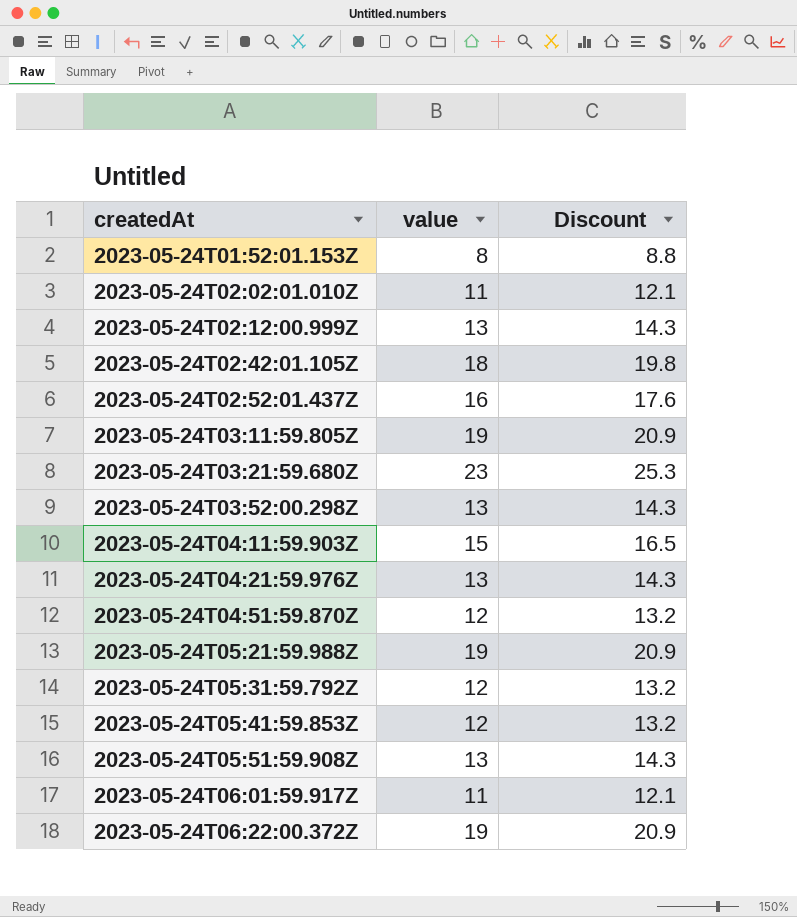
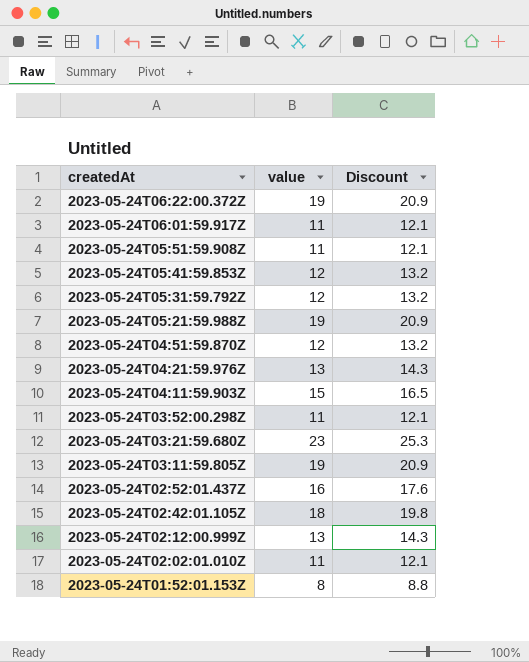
row order: createdAt ascending -> createdAt descending
2023-05-24T05:51:59.908Z | value: 13 -> 11
2023-05-24T05:51:59.908Z | Discount: 14.3 -> 12.1
2023-05-24T03:52:00.298Z | value: 13 -> 11
2023-05-24T03:52:00.298Z | Discount: 14.3 -> 12.1

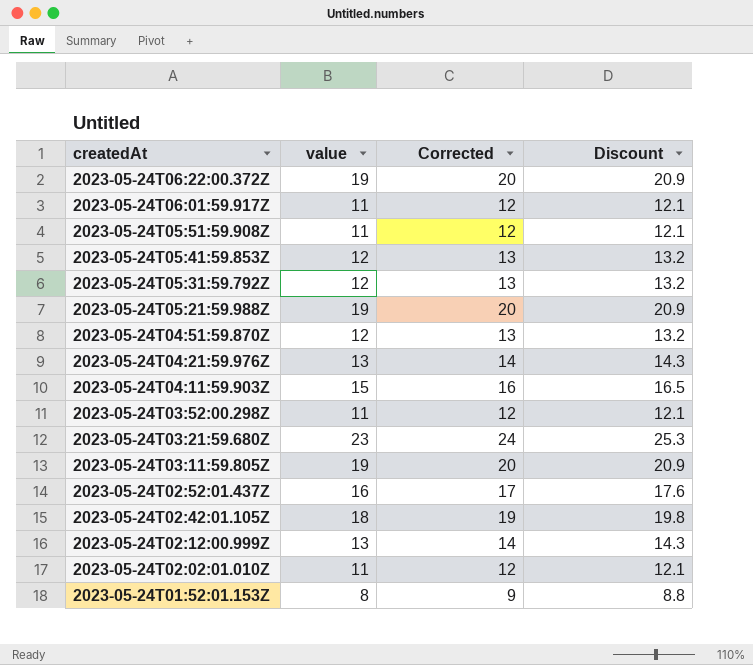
column Corrected | formula: none -> [value] + 1

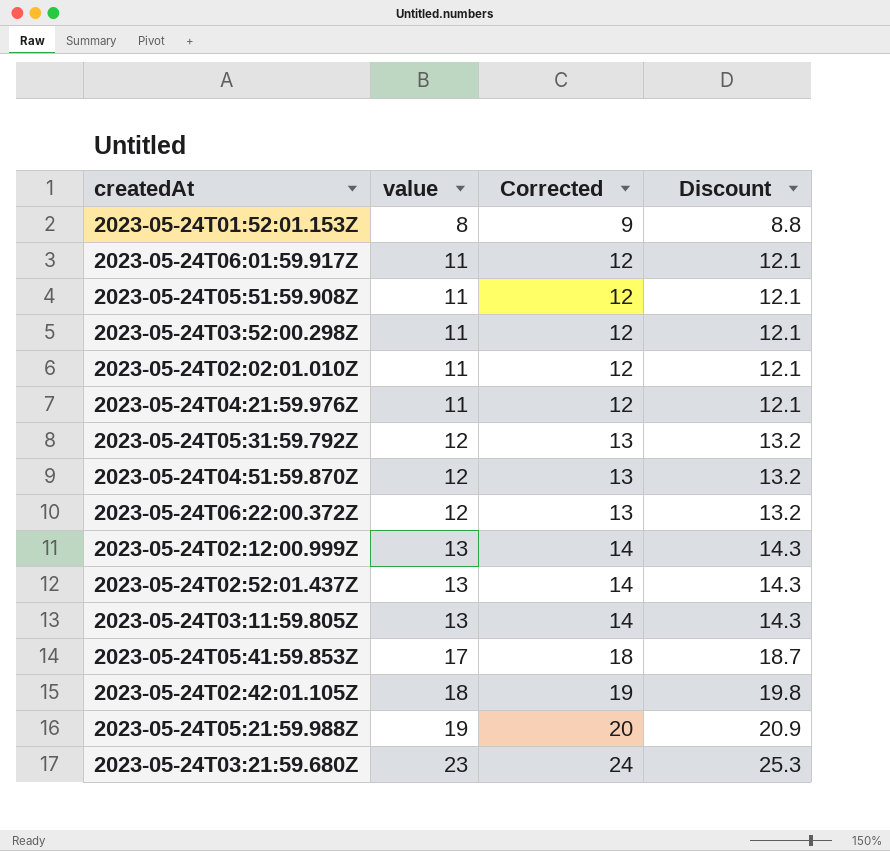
row order: createdAt descending -> value ascending
row 2023-05-24T04:11:59.903Z: 15 | 16 | 16.5 -> none
2023-05-24T04:21:59.976Z | value: 13 -> 11
2023-05-24T04:21:59.976Z | Corrected: 14 -> 12
2023-05-24T04:21:59.976Z | Discount: 14.3 -> 12.1
2023-05-24T06:22:00.372Z | value: 19 -> 12
2023-05-24T06:22:00.372Z | Corrected: 20 -> 13
2023-05-24T06:22:00.372Z | Discount: 20.9 -> 13.2
2023-05-24T02:52:01.437Z | value: 16 -> 13
2023-05-24T02:52:01.437Z | Corrected: 17 -> 14
2023-05-24T02:52:01.437Z | Discount: 17.6 -> 14.3
2023-05-24T03:11:59.805Z | value: 19 -> 13
2023-05-24T03:11:59.805Z | Corrected: 20 -> 14
2023-05-24T03:11:59.805Z | Discount: 20.9 -> 14.3
2023-05-24T05:41:59.853Z | value: 12 -> 17
2023-05-24T05:41:59.853Z | Corrected: 13 -> 18
2023-05-24T05:41:59.853Z | Discount: 13.2 -> 18.7

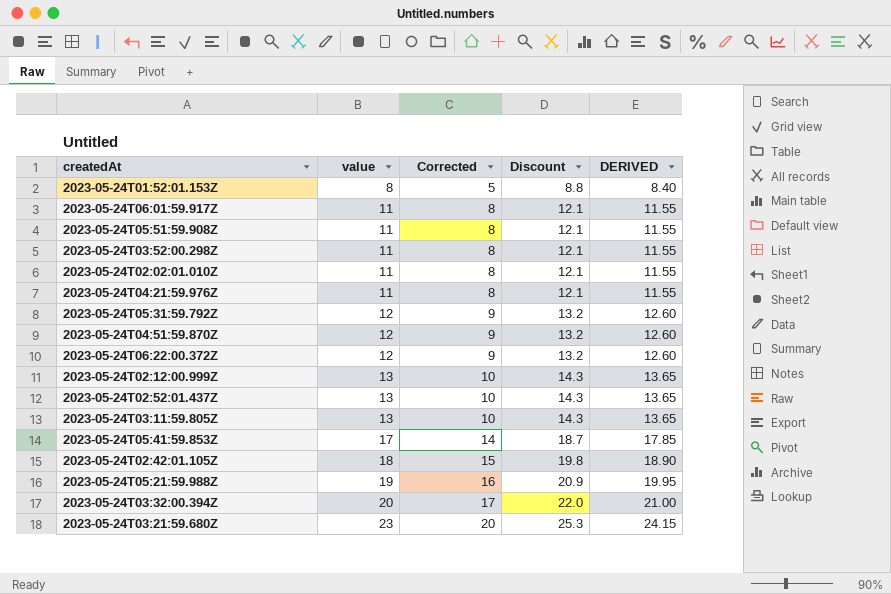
column Corrected | formula: [value] + 1 -> [value] - 3
column DERIVED | formula: none -> [value] * 1.05
row 2023-05-24T03:32:00.394Z: none -> 20 | 17 | 22.0 | 21.00

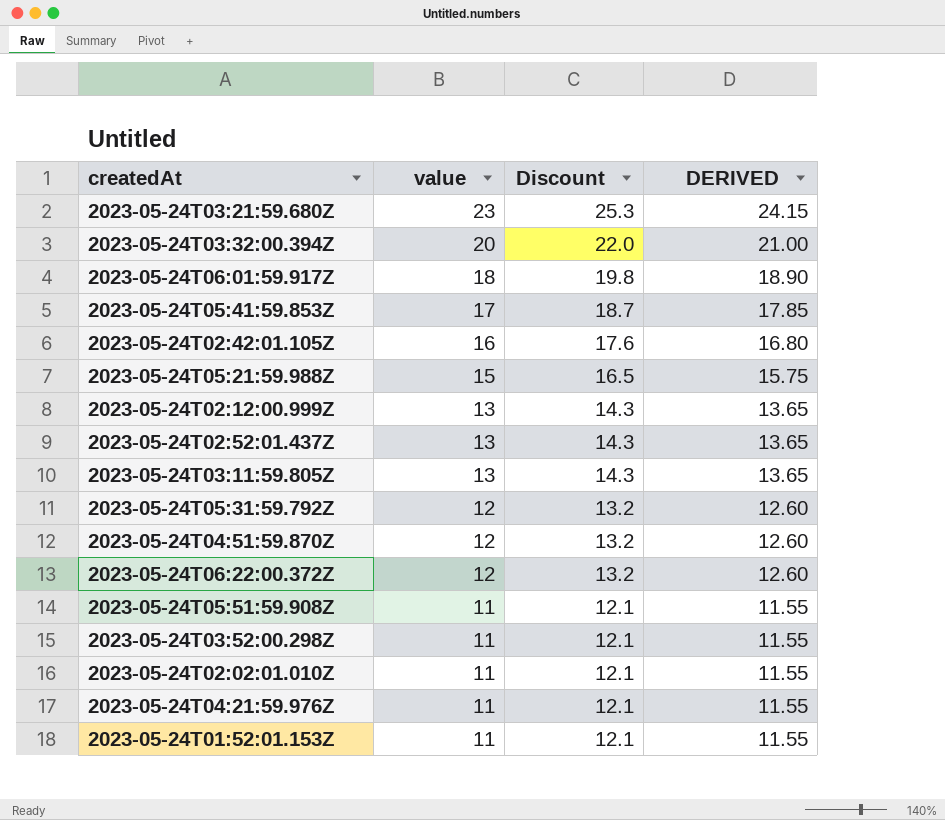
row order: value ascending -> value descending
column Corrected | formula: [value] - 3 -> none
2023-05-24T06:01:59.917Z | value: 11 -> 18
2023-05-24T06:01:59.917Z | Discount: 12.1 -> 19.8
2023-05-24T06:01:59.917Z | DERIVED: 11.55 -> 18.90
2023-05-24T02:42:01.105Z | value: 18 -> 16
2023-05-24T02:42:01.105Z | Discount: 19.8 -> 17.6
2023-05-24T02:42:01.105Z | DERIVED: 18.90 -> 16.80
2023-05-24T05:21:59.988Z | value: 19 -> 15
2023-05-24T05:21:59.988Z | Discount: 20.9 -> 16.5
2023-05-24T05:21:59.988Z | DERIVED: 19.95 -> 15.75
2023-05-24T01:52:01.153Z | value: 8 -> 11
2023-05-24T01:52:01.153Z | Discount: 8.8 -> 12.1
2023-05-24T01:52:01.153Z | DERIVED: 8.40 -> 11.55

